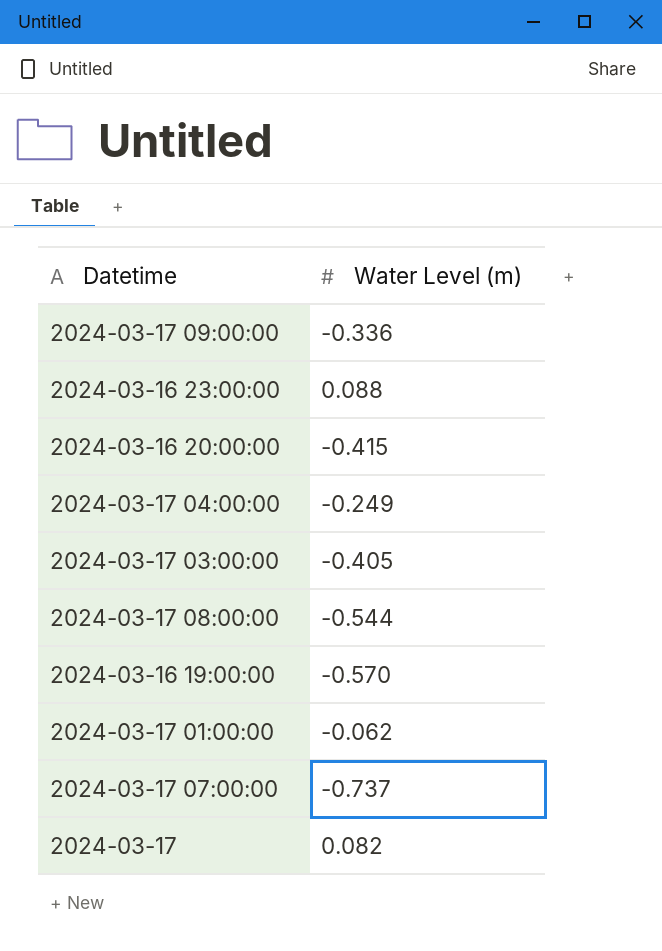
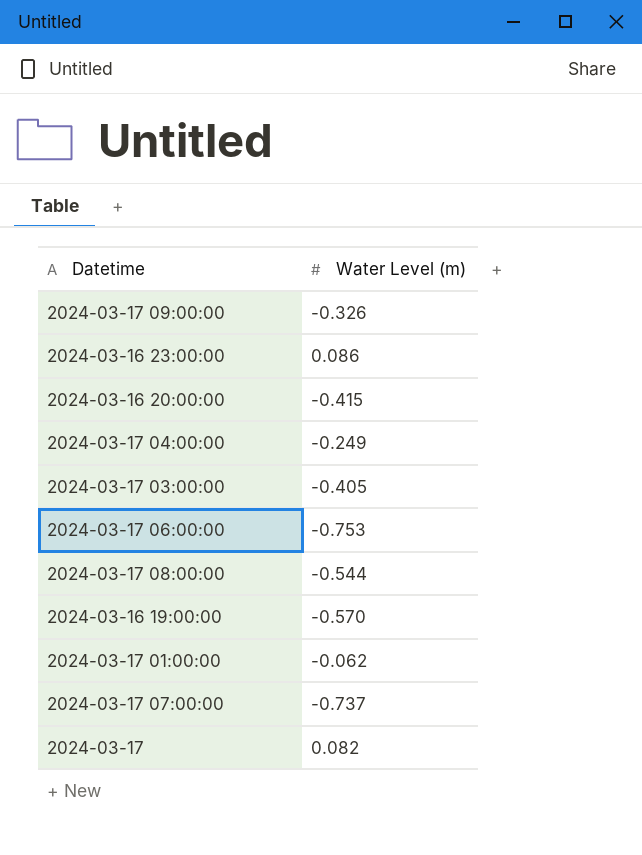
2024-03-17 09:00:00 | Water Level (m): -0.336 -> -0.326
2024-03-16 23:00:00 | Water Level (m): 0.088 -> 0.086
row 2024-03-17 06:00:00: none -> -0.753

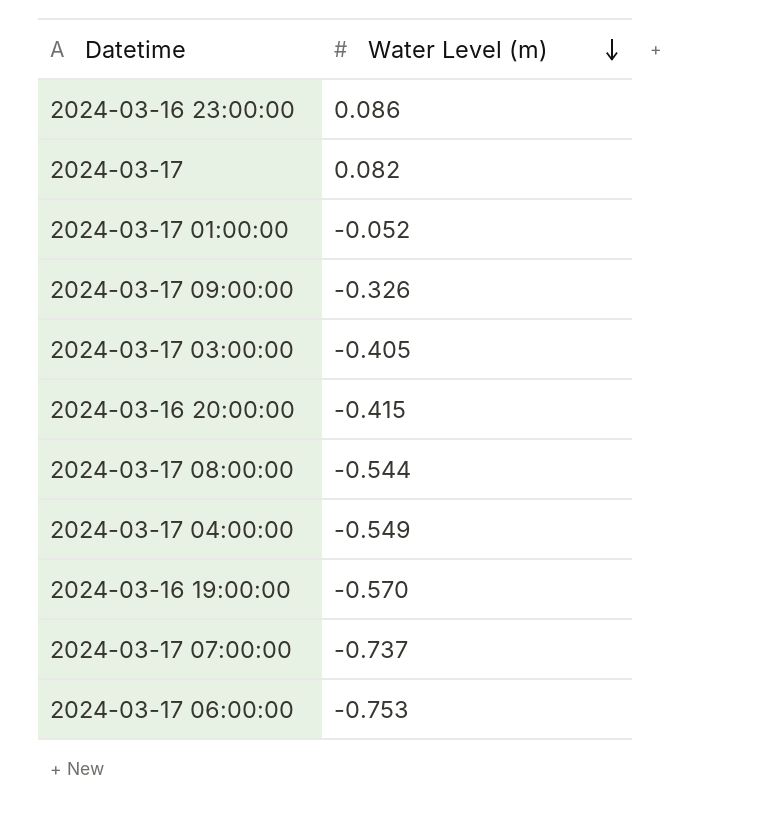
row order: none -> Water Level (m) descending
2024-03-17 01:00:00 | Water Level (m): -0.062 -> -0.052
2024-03-17 04:00:00 | Water Level (m): -0.249 -> -0.549

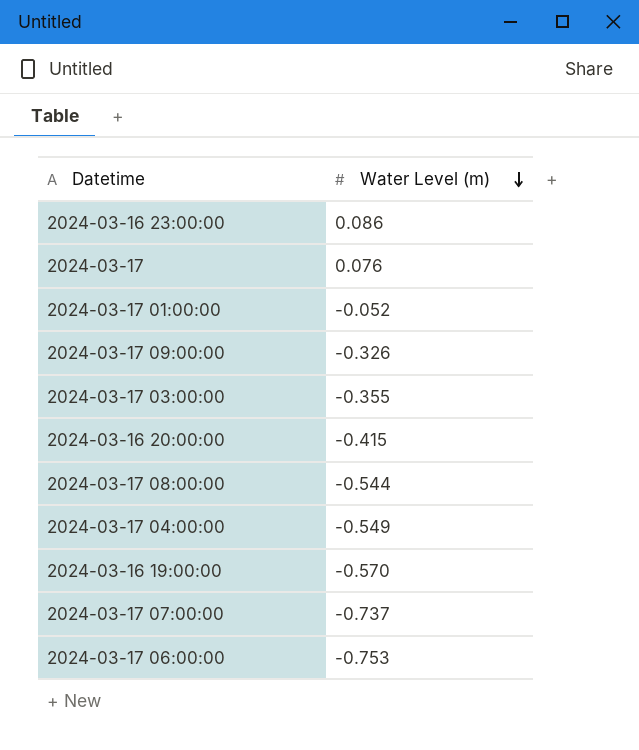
2024-03-17 | Water Level (m): 0.082 -> 0.076
2024-03-17 03:00:00 | Water Level (m): -0.405 -> -0.355

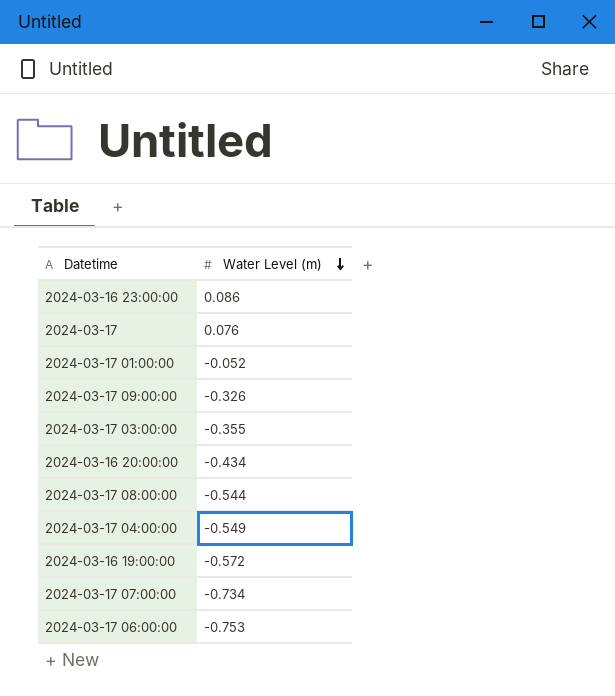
2024-03-16 20:00:00 | Water Level (m): -0.415 -> -0.434
2024-03-16 19:00:00 | Water Level (m): -0.570 -> -0.572
2024-03-17 07:00:00 | Water Level (m): -0.737 -> -0.734

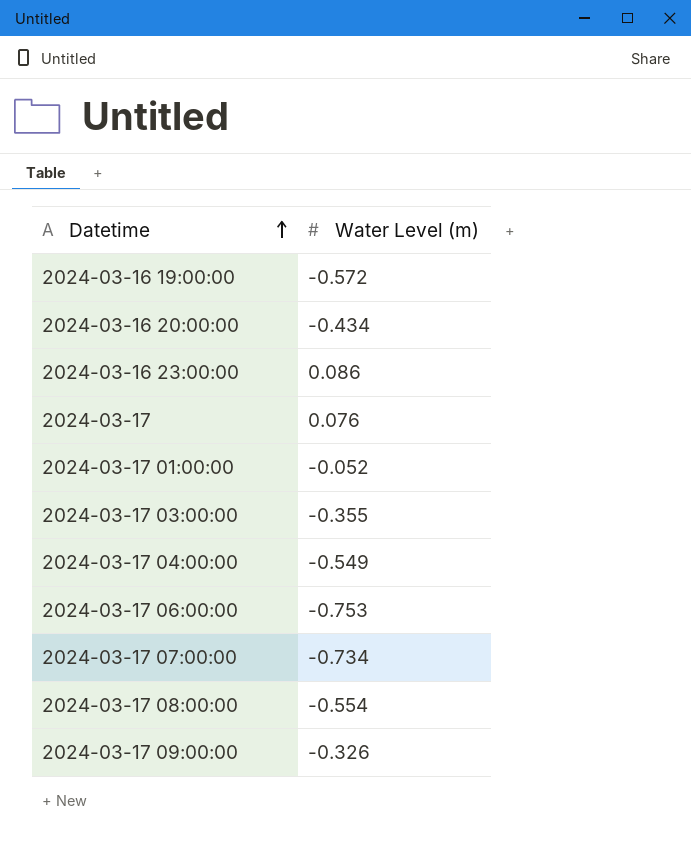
row order: Water Level (m) descending -> Datetime ascending
2024-03-17 08:00:00 | Water Level (m): -0.544 -> -0.554

